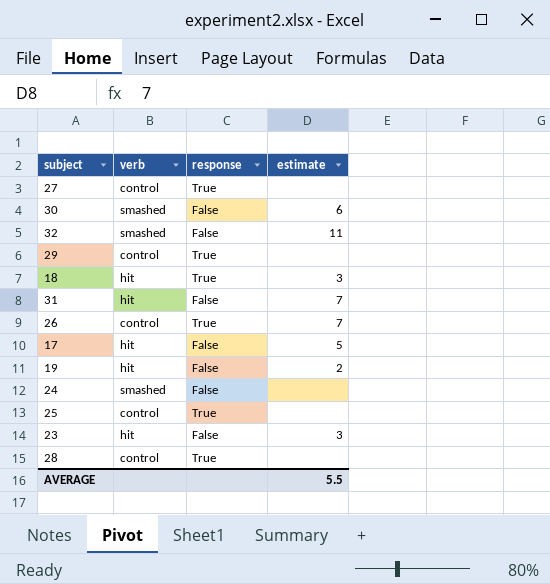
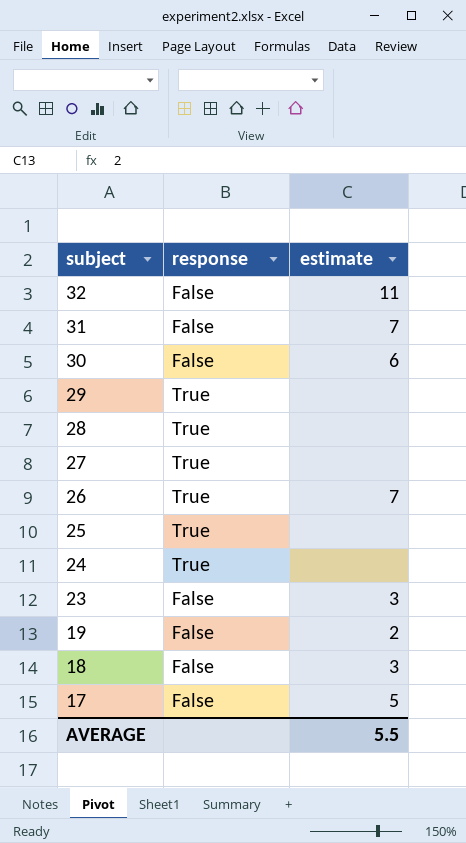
row order: none -> subject descending
column verb | position: 2 -> none
24 | response: False -> True
18 | response: True -> False

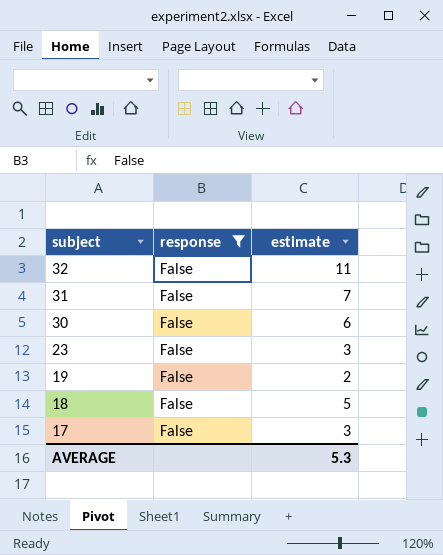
filter: none -> response = False
18 | estimate: 3 -> 5
17 | estimate: 5 -> 3
AVERAGE | estimate: 5.5 -> 5.3

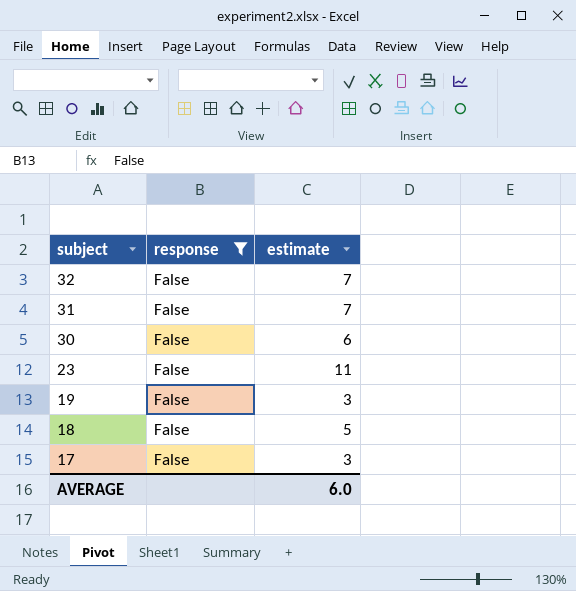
32 | estimate: 11 -> 7
23 | estimate: 3 -> 11
19 | estimate: 2 -> 3
AVERAGE | estimate: 5.3 -> 6.0

